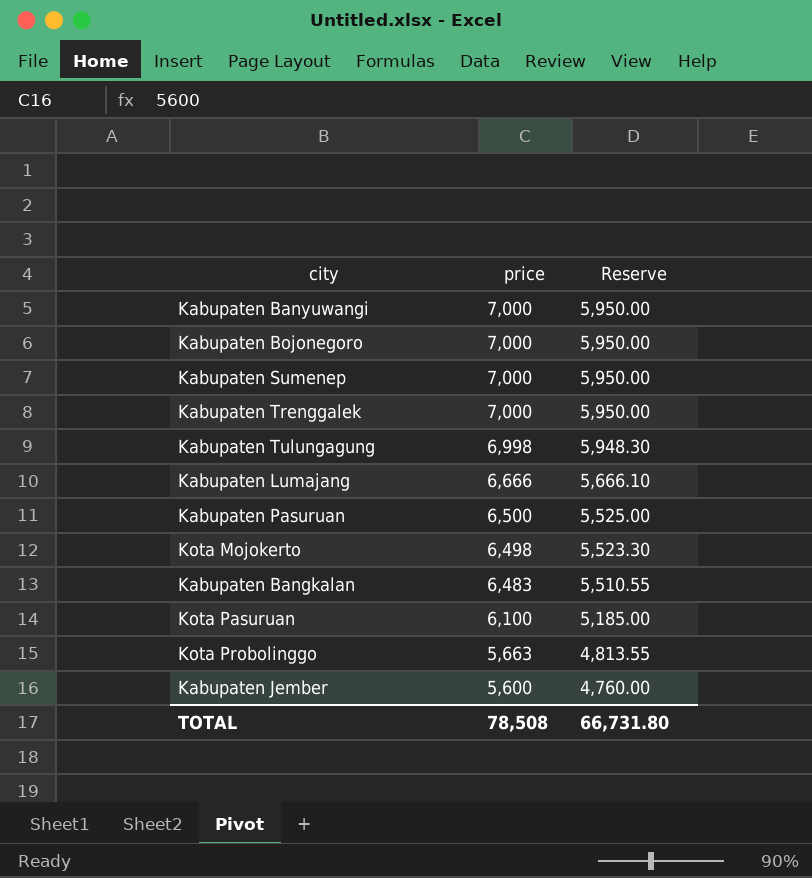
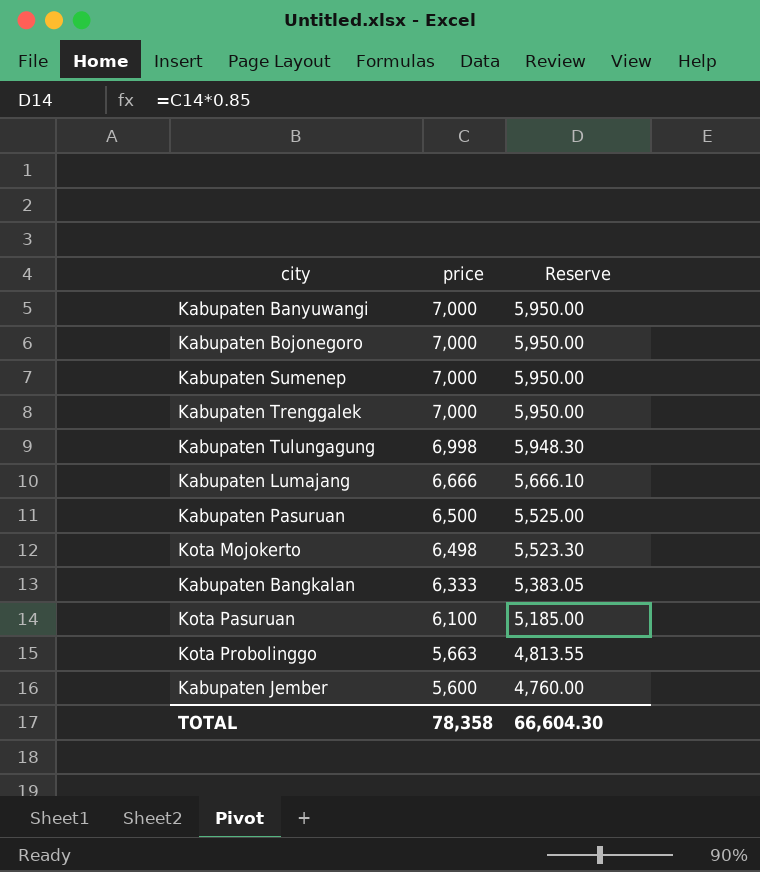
Kabupaten Bangkalan | price: 6,483 -> 6,333
Kabupaten Bangkalan | Reserve: 5,510.55 -> 5,383.05
TOTAL | price: 78,508 -> 78,358
TOTAL | Reserve: 66,731.80 -> 66,604.30

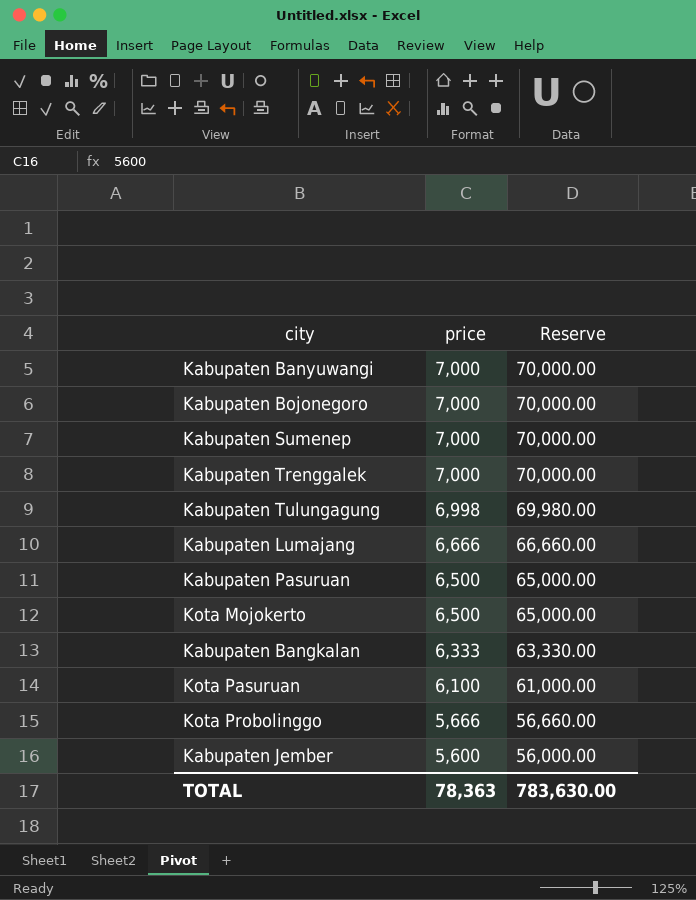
column Reserve | formula: [price] * 0.85 -> [price] * 10
Kota Mojokerto | price: 6,498 -> 6,500
Kota Probolinggo | price: 5,663 -> 5,666
TOTAL | price: 78,358 -> 78,363
TOTAL | Reserve: 66,604.30 -> 783,630.00

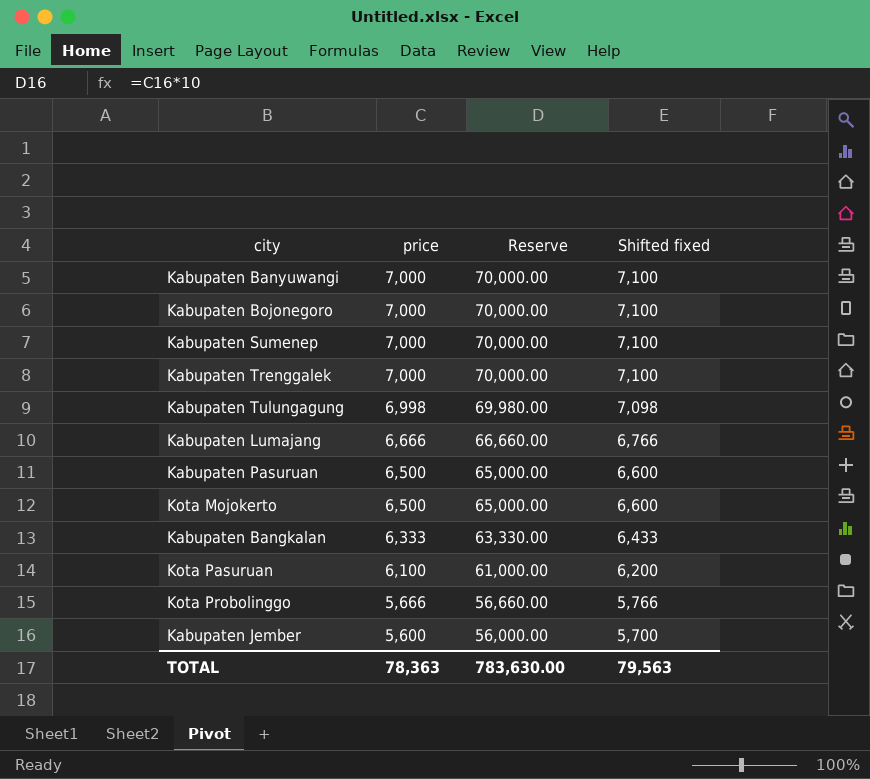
column Shifted fixed | formula: none -> [price] + 100

